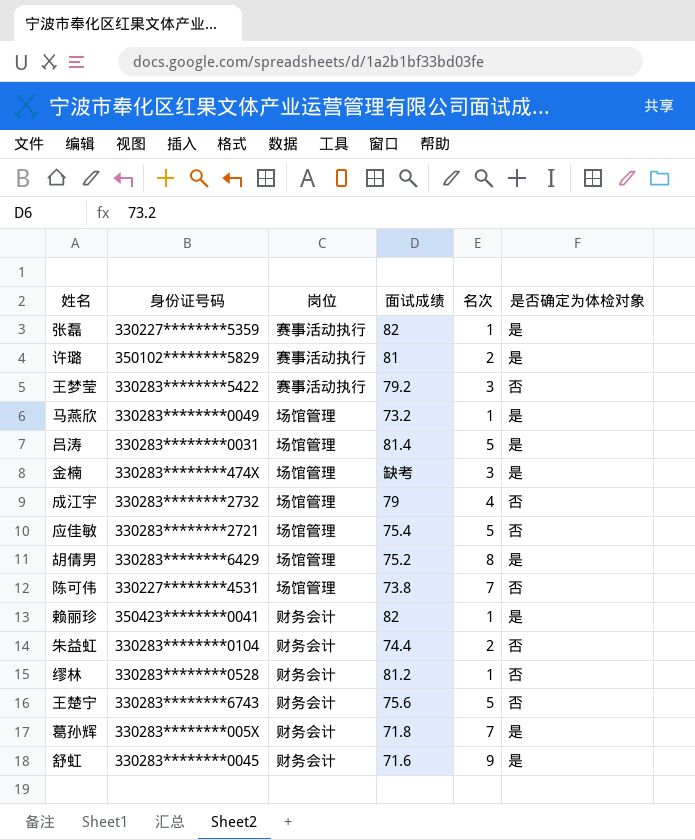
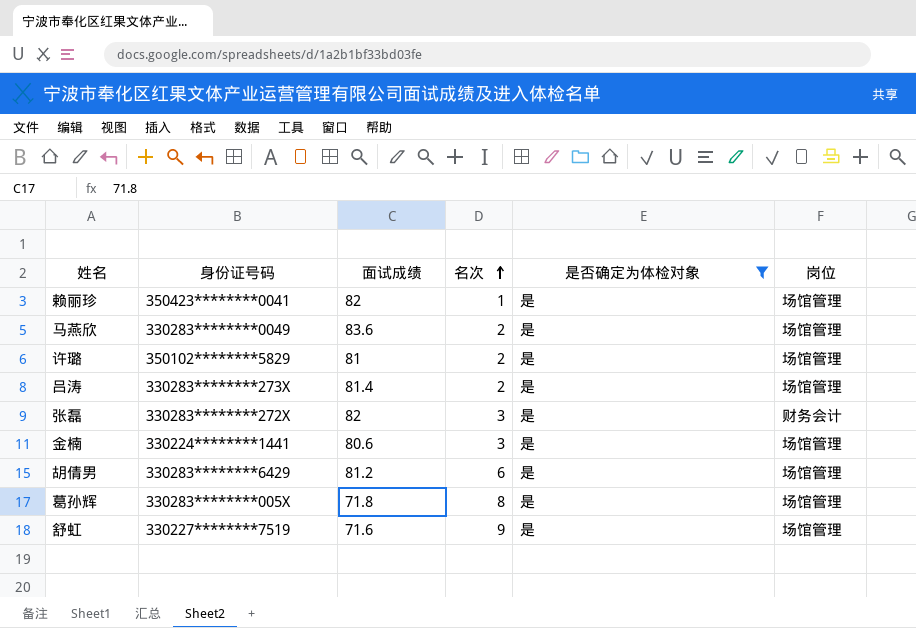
filter: none -> 是否确定为体检对象 = 是
row order: none -> 名次 ascending
column 岗位 | position: 3 -> 6
赖丽珍 | 岗位: 财务会计 -> 场馆管理
马燕欣 | 面试成绩: 73.2 -> 83.6
马燕欣 | 名次: 1 -> 2
许璐 | 岗位: 赛事活动执行 -> 场馆管理
吕涛 | 身份证号码: 330283********0031 -> 330283********273X
吕涛 | 名次: 5 -> 2
张磊 | 身份证号码: 330227********5359 -> 330283********272X
张磊 | 名次: 1 -> 3
张磊 | 岗位: 赛事活动执行 -> 财务会计
金楠 | 身份证号码: 330283********474X -> 330224********1441
金楠 | 面试成绩: 缺考 -> 80.6
胡倩男 | 面试成绩: 75.2 -> 81.2
胡倩男 | 名次: 8 -> 6
葛孙辉 | 名次: 7 -> 8
葛孙辉 | 岗位: 财务会计 -> 场馆管理
舒虹 | 身份证号码: 330283********0045 -> 330227********7519
舒虹 | 岗位: 财务会计 -> 场馆管理

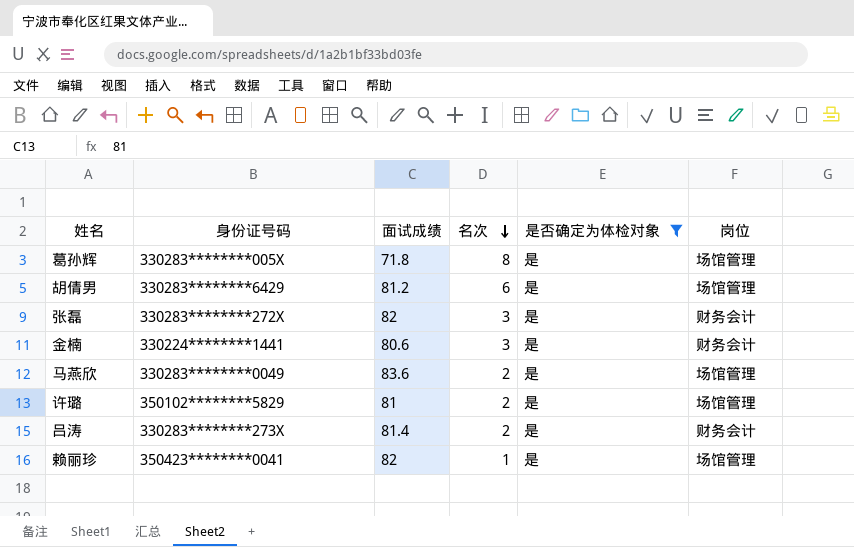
row order: 名次 ascending -> 名次 descending
row 舒虹: 330227********7519 | 71.6 | 9 | 是 | 场馆管理 -> none
金楠 | 岗位: 场馆管理 -> 财务会计
吕涛 | 岗位: 场馆管理 -> 财务会计

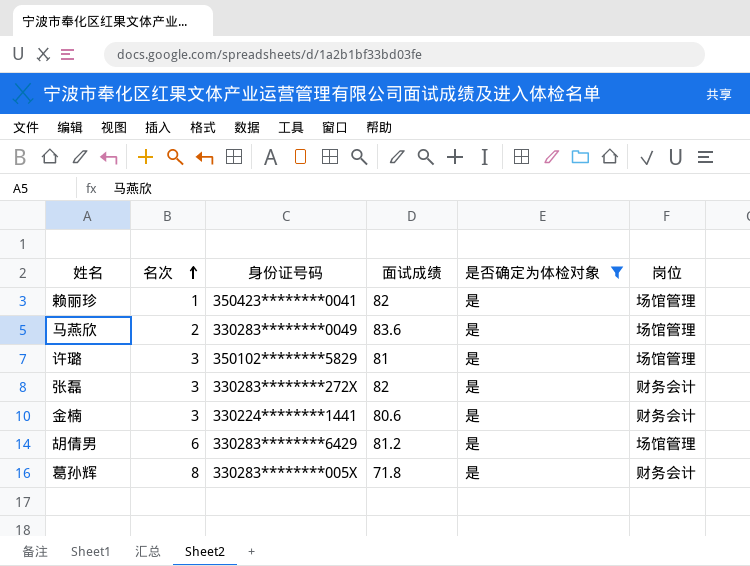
row order: 名次 descending -> 名次 ascending
column 名次 | position: 4 -> 2
row 吕涛: 330283********273X | 81.4 | 2 | 是 | 财务会计 -> none
许璐 | 名次: 2 -> 3
葛孙辉 | 岗位: 场馆管理 -> 财务会计

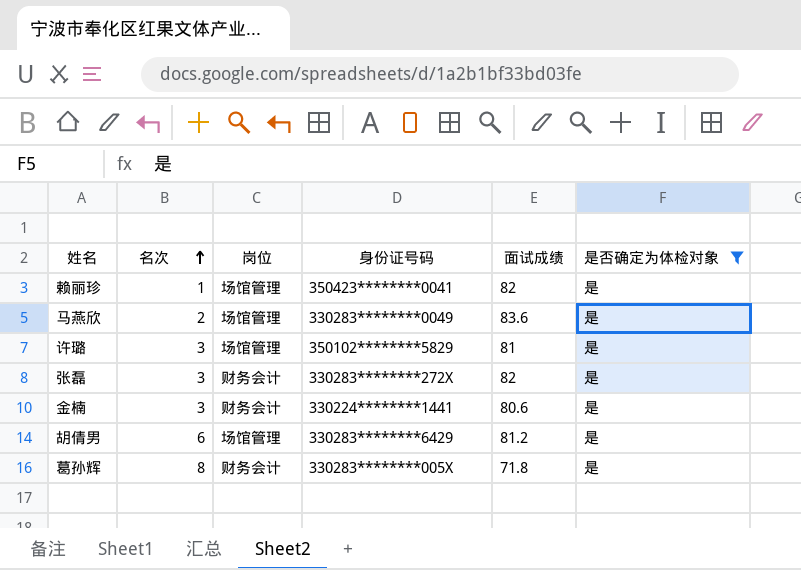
column 岗位 | position: 6 -> 3

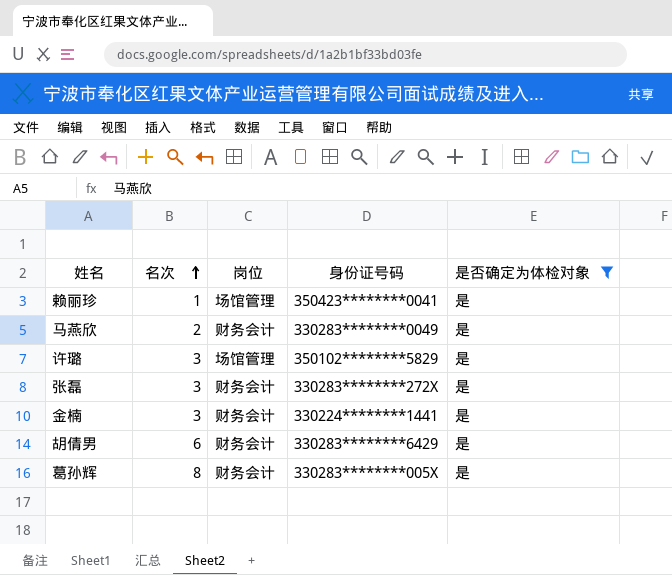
column 面试成绩 | position: 5 -> none
马燕欣 | 岗位: 场馆管理 -> 财务会计
胡倩男 | 岗位: 场馆管理 -> 财务会计

